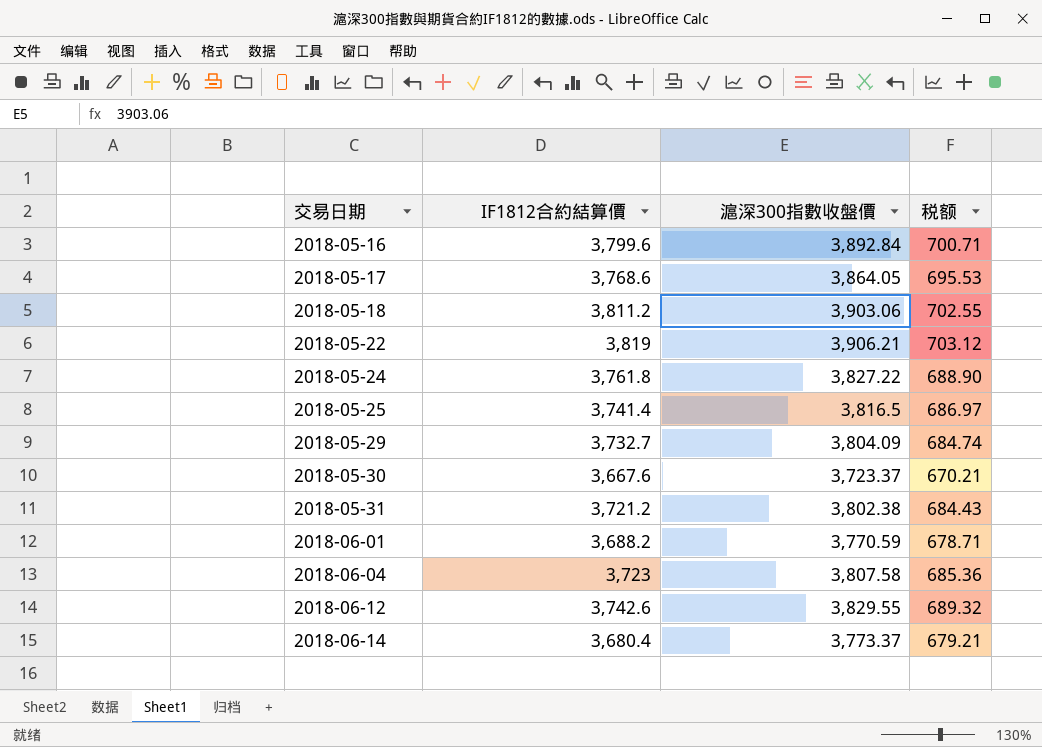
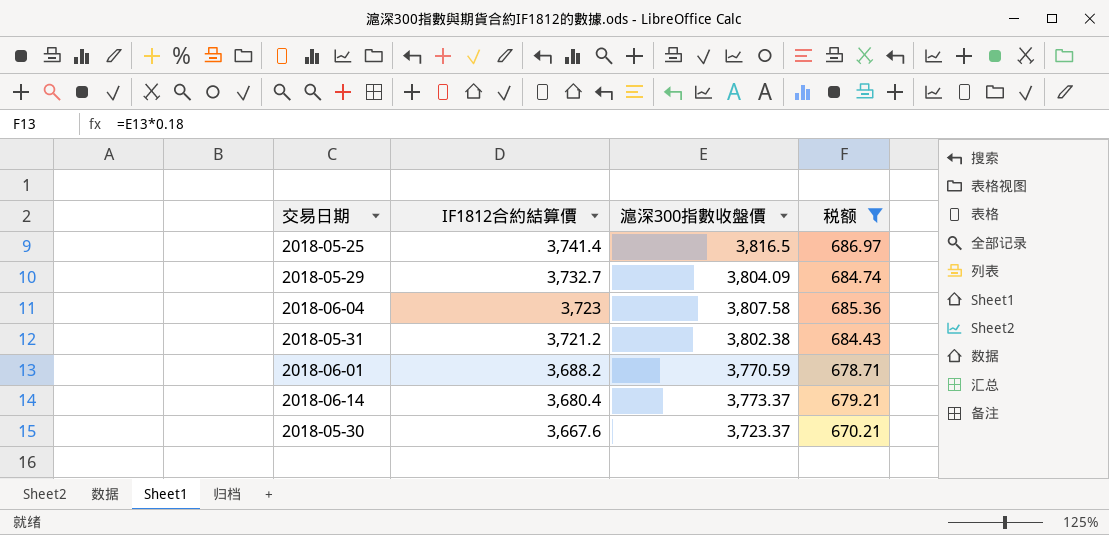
filter: none -> 税额 <= 686.97
row order: 交易日期 ascending -> IF1812合約結算價 descending

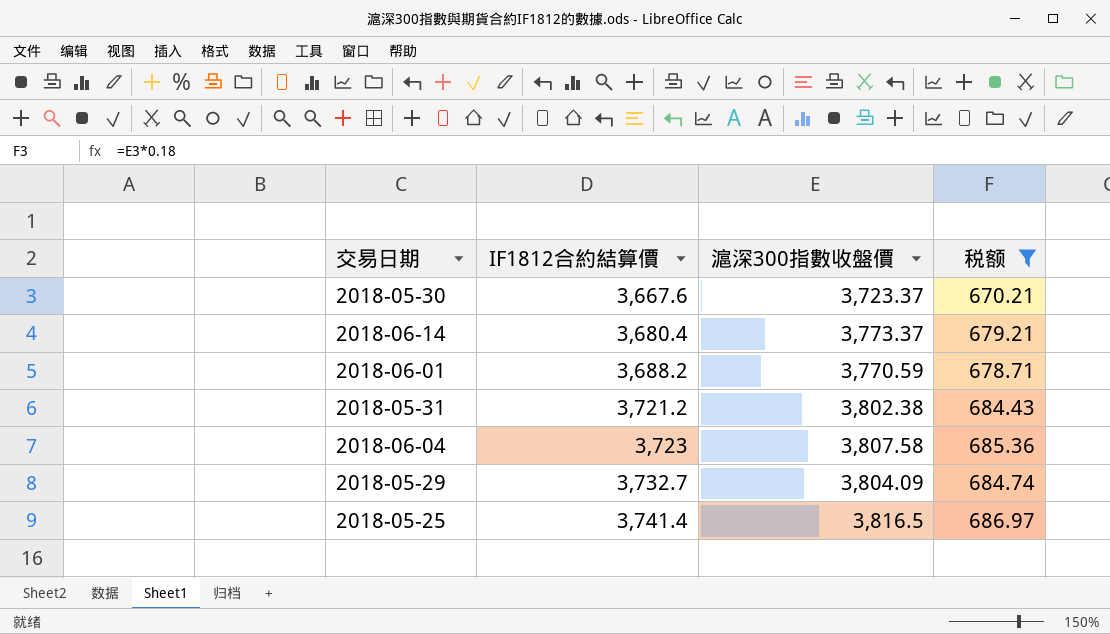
row order: IF1812合約結算價 descending -> IF1812合約結算價 ascending

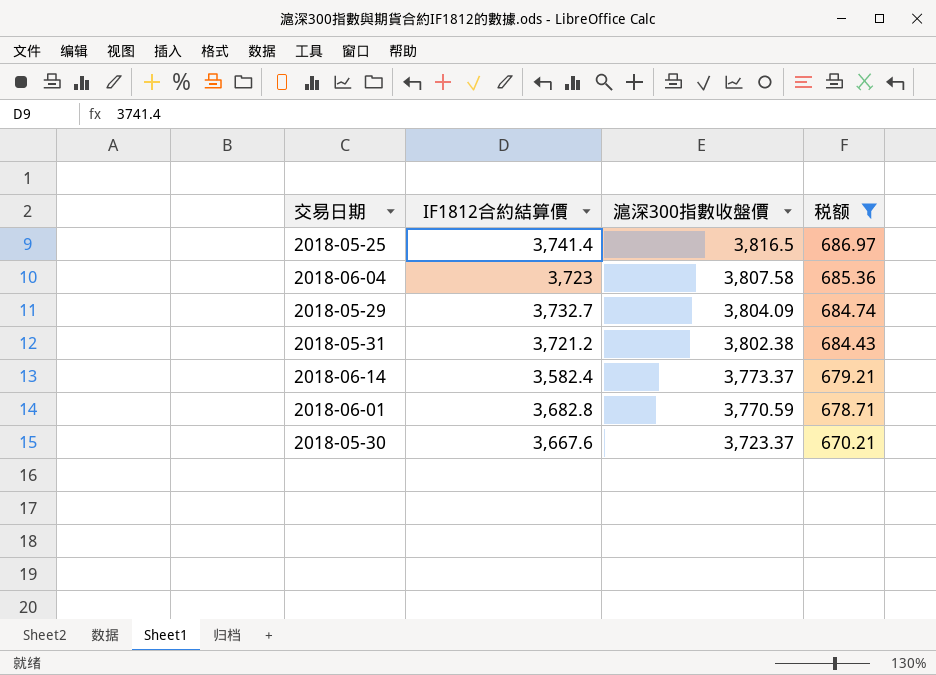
row order: IF1812合約結算價 ascending -> 滬深300指數收盤價 descending
2018-06-14 | IF1812合約結算價: 3,680.4 -> 3,582.4
2018-06-01 | IF1812合約結算價: 3,688.2 -> 3,682.8

